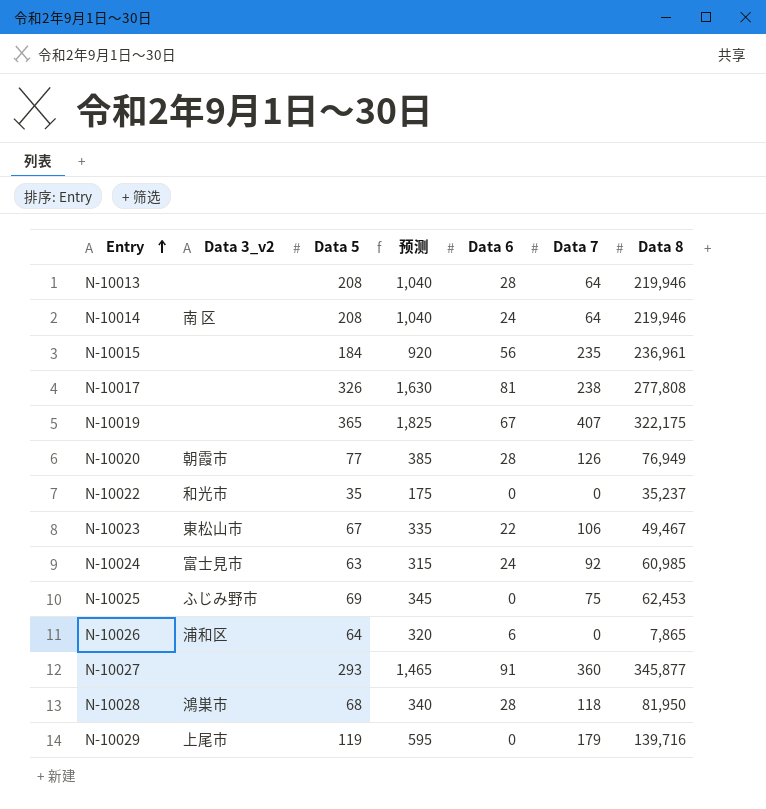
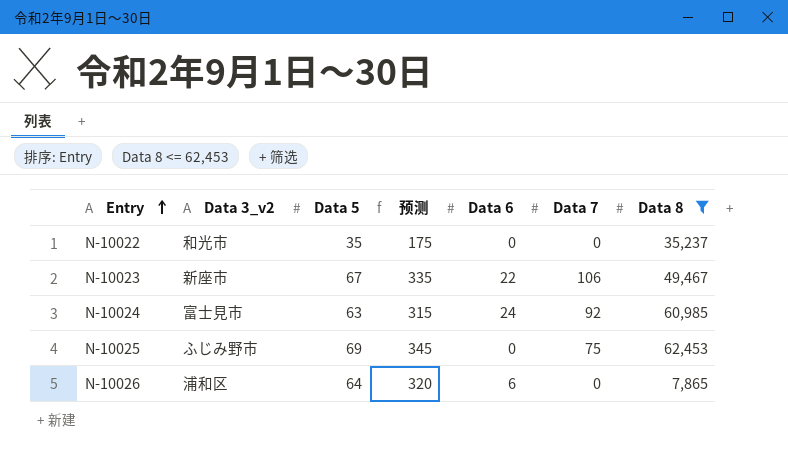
filter: none -> Data 8 <= 62,453
N-10023 | Data 3_v2: 東松山市 -> 新座市

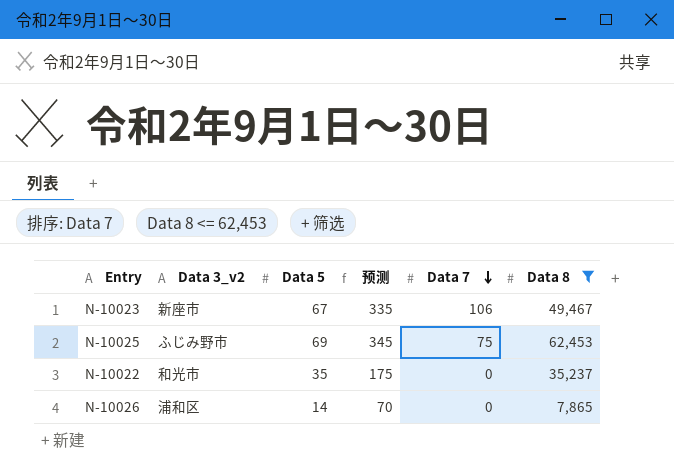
row order: Entry ascending -> Data 7 descending
column Data 6 | position: 5 -> none
row N-10024: 富士見市 | 63 | 315 | 24 | 92 | 60,985 -> none
N-10026 | Data 5: 64 -> 14
N-10026 | 预测: 320 -> 70

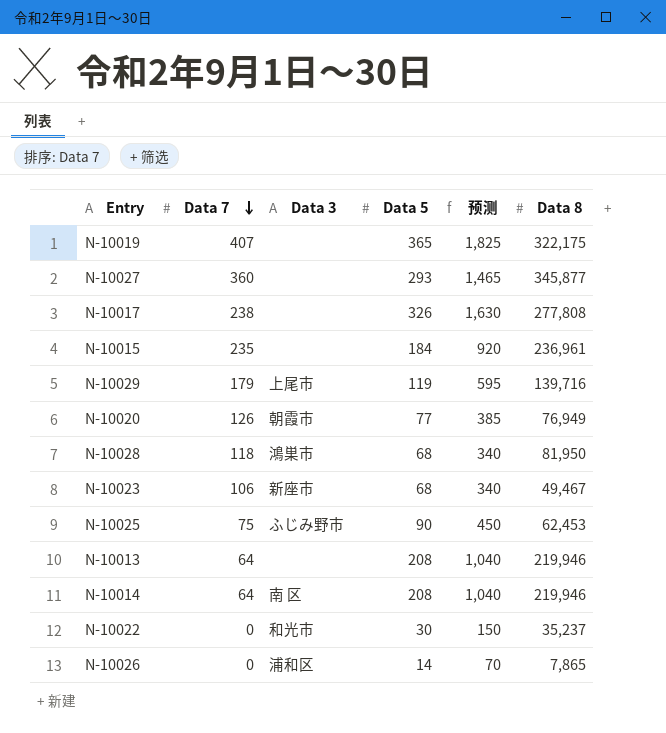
filter: Data 8 <= 62,453 -> none
column Data 7 | position: 5 -> 2
column name: Data 3_v2 -> Data 3
N-10023 | Data 5: 67 -> 68
N-10023 | 预测: 335 -> 340
N-10025 | Data 5: 69 -> 90
N-10025 | 预测: 345 -> 450
N-10022 | Data 5: 35 -> 30
N-10022 | 预测: 175 -> 150

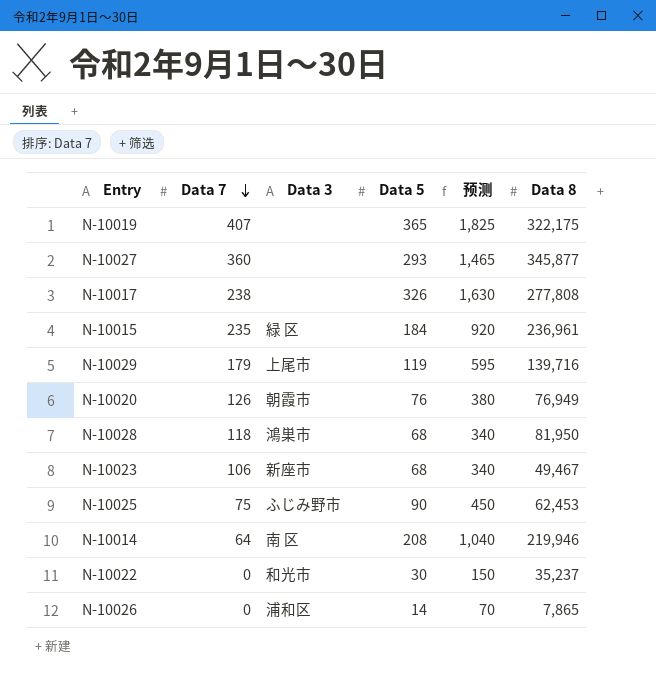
row N-10013: 64 | none | 208 | 1,040 | 219,946 -> none
N-10015 | Data 3: none -> 緑 区
N-10020 | Data 5: 77 -> 76
N-10020 | 预测: 385 -> 380

